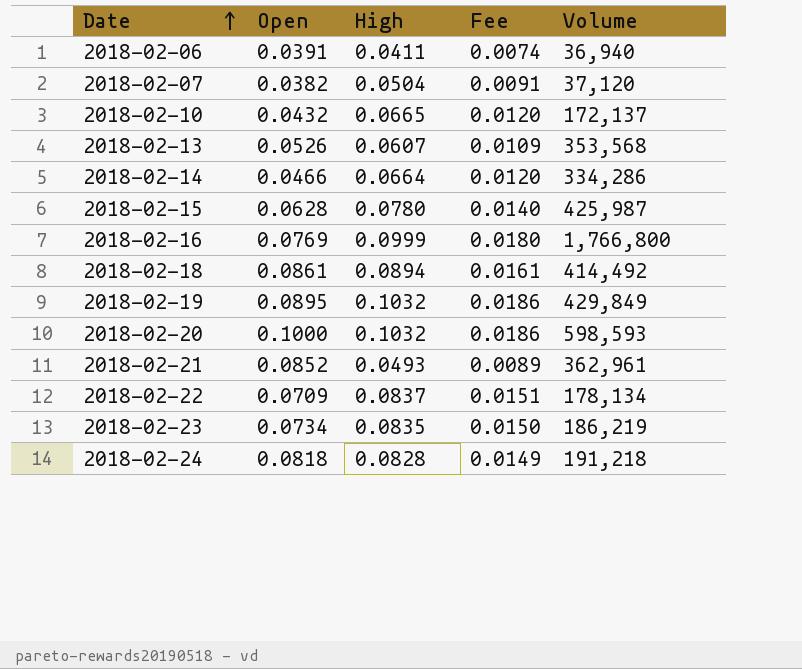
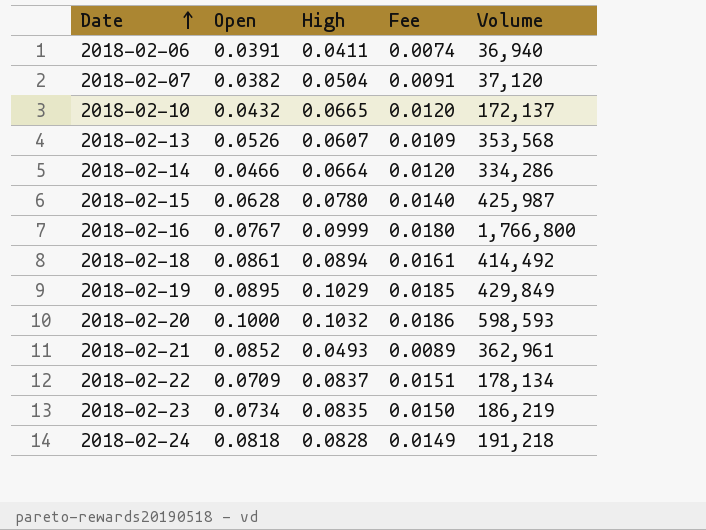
2018-02-16 | Open: 0.0769 -> 0.0767
2018-02-19 | High: 0.1032 -> 0.1029
2018-02-19 | Fee: 0.0186 -> 0.0185

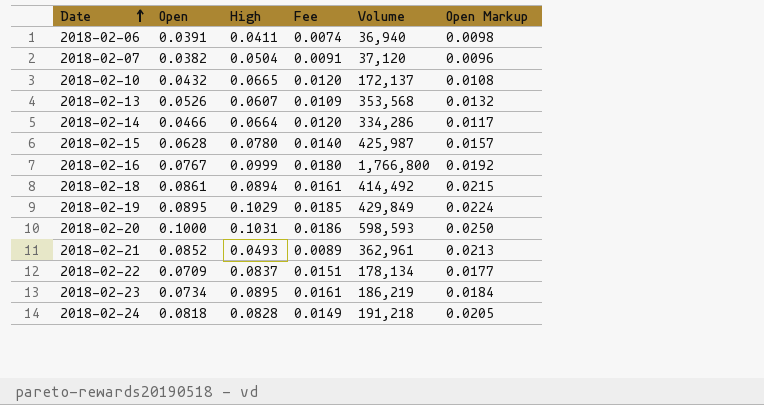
column Open Markup | formula: none -> [Open] * 0.25
2018-02-20 | High: 0.1032 -> 0.1031
2018-02-23 | High: 0.0835 -> 0.0895
2018-02-23 | Fee: 0.0150 -> 0.0161

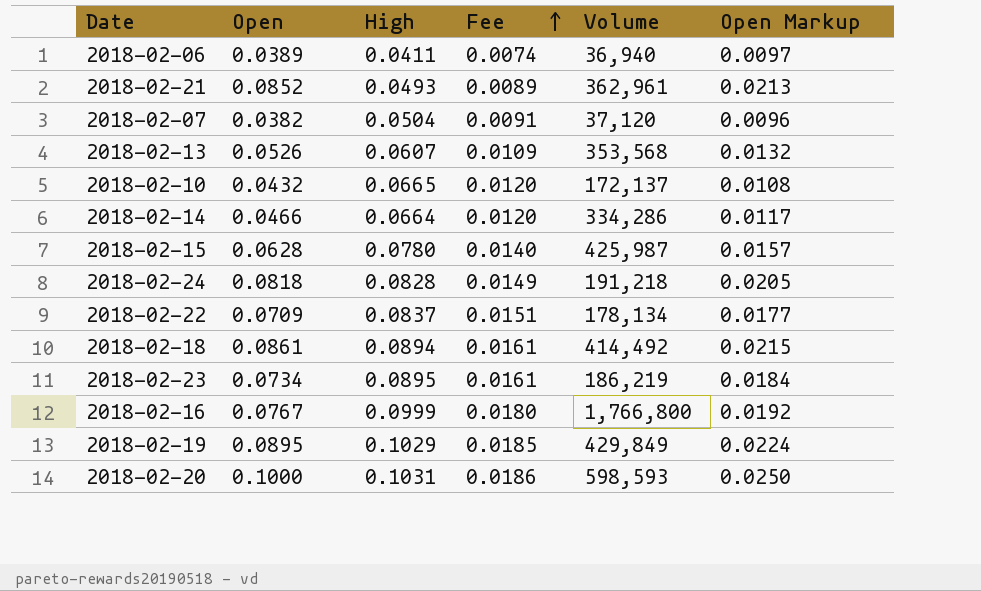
row order: Date ascending -> Fee ascending
2018-02-06 | Open: 0.0391 -> 0.0389
2018-02-06 | Open Markup: 0.0098 -> 0.0097

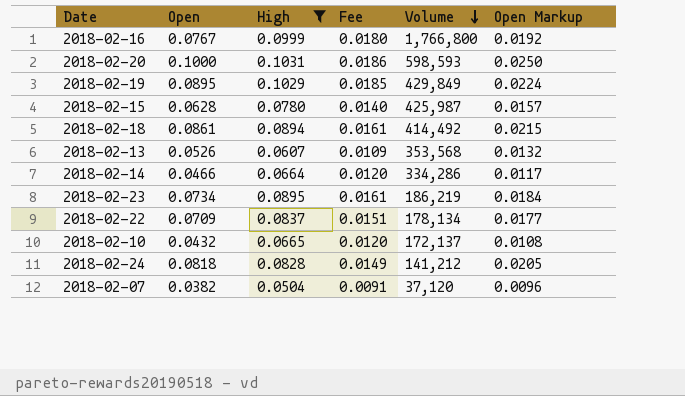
filter: none -> High >= 0.0504
row order: Fee ascending -> Volume descending
2018-02-24 | Volume: 191,218 -> 141,212

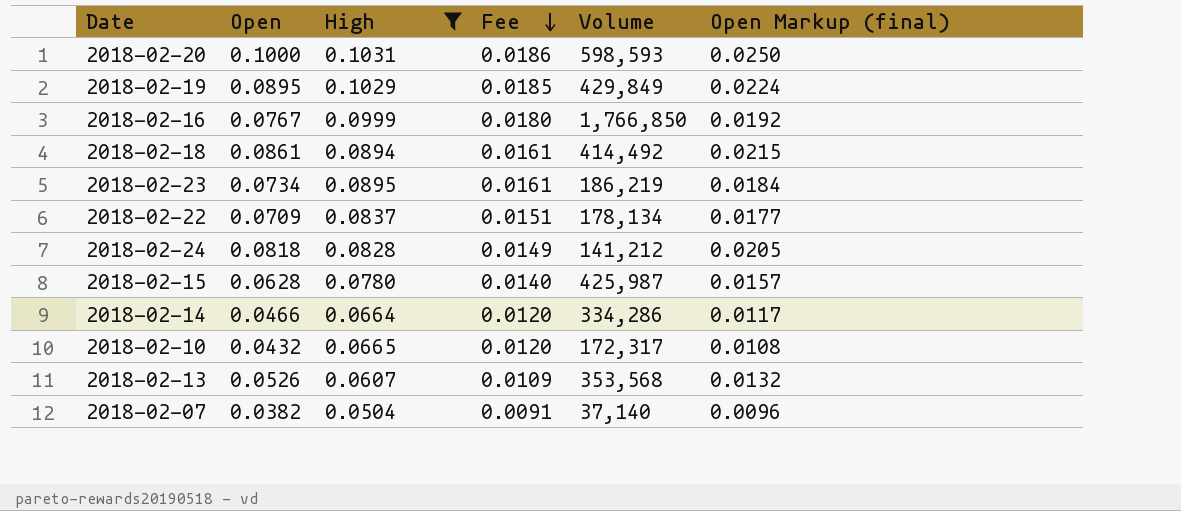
row order: Volume descending -> Fee descending
column name: Open Markup -> Open Markup (final)
2018-02-16 | Volume: 1,766,800 -> 1,766,850
2018-02-10 | Volume: 172,137 -> 172,317
2018-02-07 | Volume: 37,120 -> 37,140

